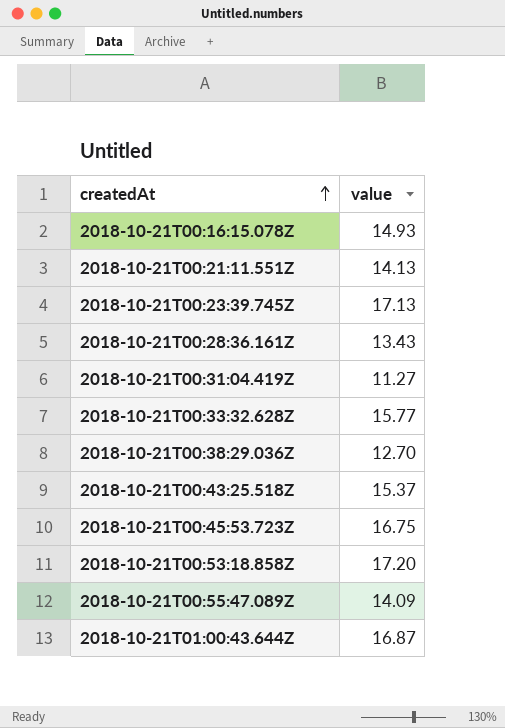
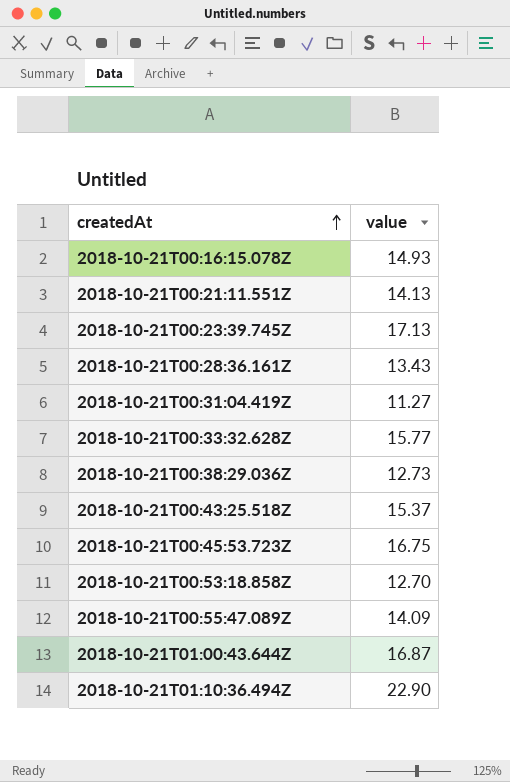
2018-10-21T00:38:29.036Z | value: 12.70 -> 12.73
2018-10-21T00:53:18.858Z | value: 17.20 -> 12.70
row 2018-10-21T01:10:36.494Z: none -> 22.90

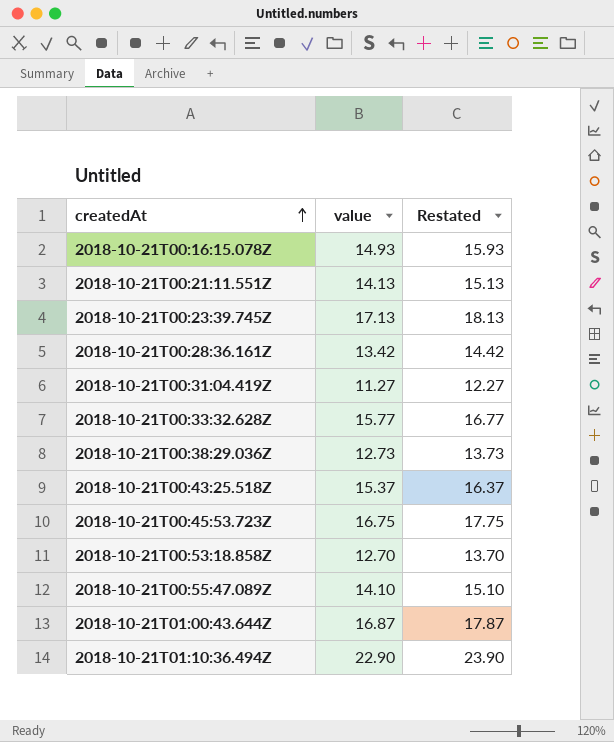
column Restated | formula: none -> [value] + 1
2018-10-21T00:28:36.161Z | value: 13.43 -> 13.42
2018-10-21T00:55:47.089Z | value: 14.09 -> 14.10

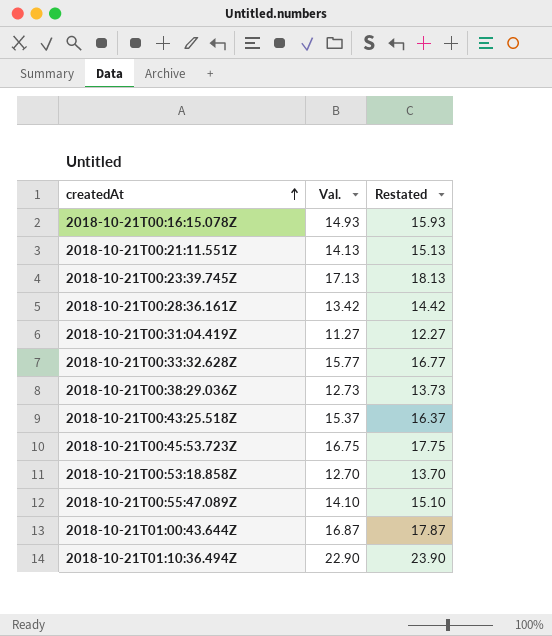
column name: value -> Val.

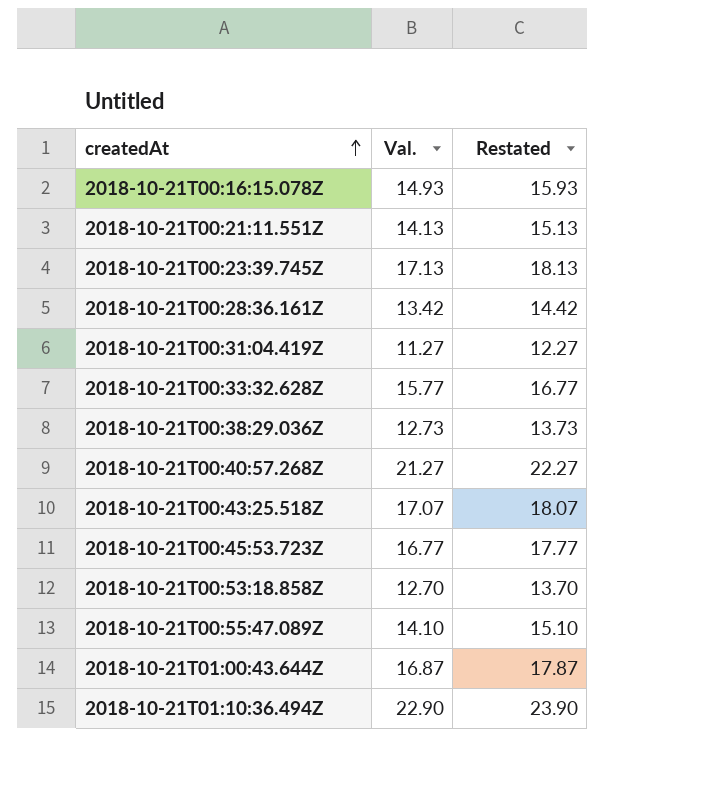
row 2018-10-21T00:40:57.268Z: none -> 21.27 | 22.27
2018-10-21T00:43:25.518Z | Val.: 15.37 -> 17.07
2018-10-21T00:43:25.518Z | Restated: 16.37 -> 18.07
2018-10-21T00:45:53.723Z | Val.: 16.75 -> 16.77
2018-10-21T00:45:53.723Z | Restated: 17.75 -> 17.77

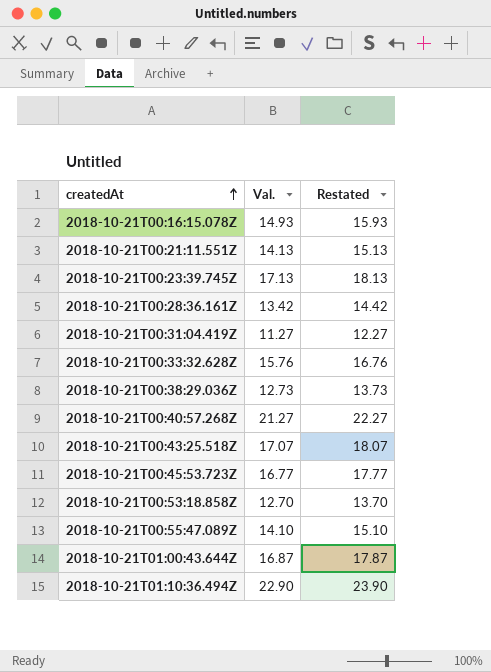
2018-10-21T00:33:32.628Z | Val.: 15.77 -> 15.76
2018-10-21T00:33:32.628Z | Restated: 16.77 -> 16.76

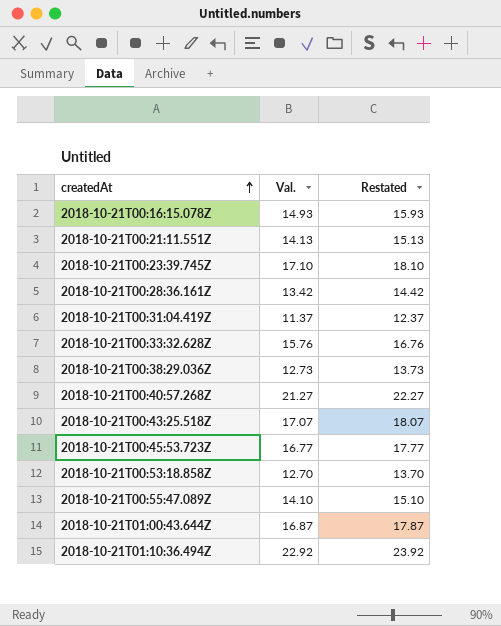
2018-10-21T00:23:39.745Z | Val.: 17.13 -> 17.10
2018-10-21T00:23:39.745Z | Restated: 18.13 -> 18.10
2018-10-21T00:31:04.419Z | Val.: 11.27 -> 11.37
2018-10-21T00:31:04.419Z | Restated: 12.27 -> 12.37
2018-10-21T01:10:36.494Z | Val.: 22.90 -> 22.92
2018-10-21T01:10:36.494Z | Restated: 23.90 -> 23.92

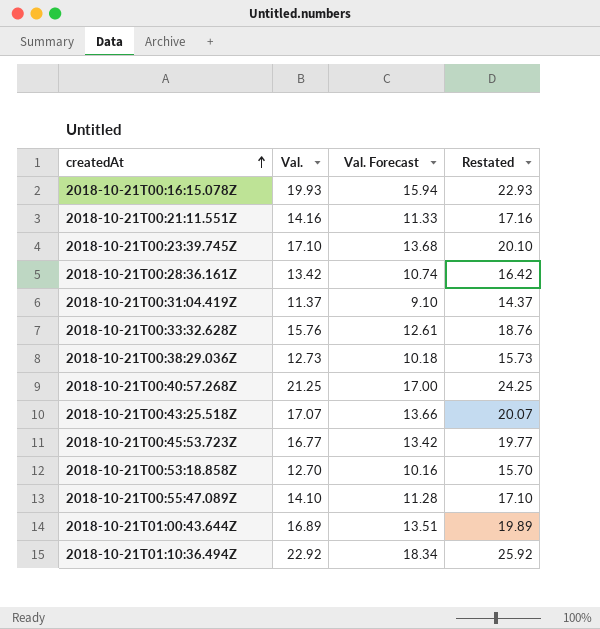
column Val. Forecast | formula: none -> [Val.] * 0.8
column Restated | formula: [Val.] + 1 -> [Val.] + 3
2018-10-21T00:16:15.078Z | Val.: 14.93 -> 19.93
2018-10-21T00:21:11.551Z | Val.: 14.13 -> 14.16
2018-10-21T00:40:57.268Z | Val.: 21.27 -> 21.25
2018-10-21T01:00:43.644Z | Val.: 16.87 -> 16.89

